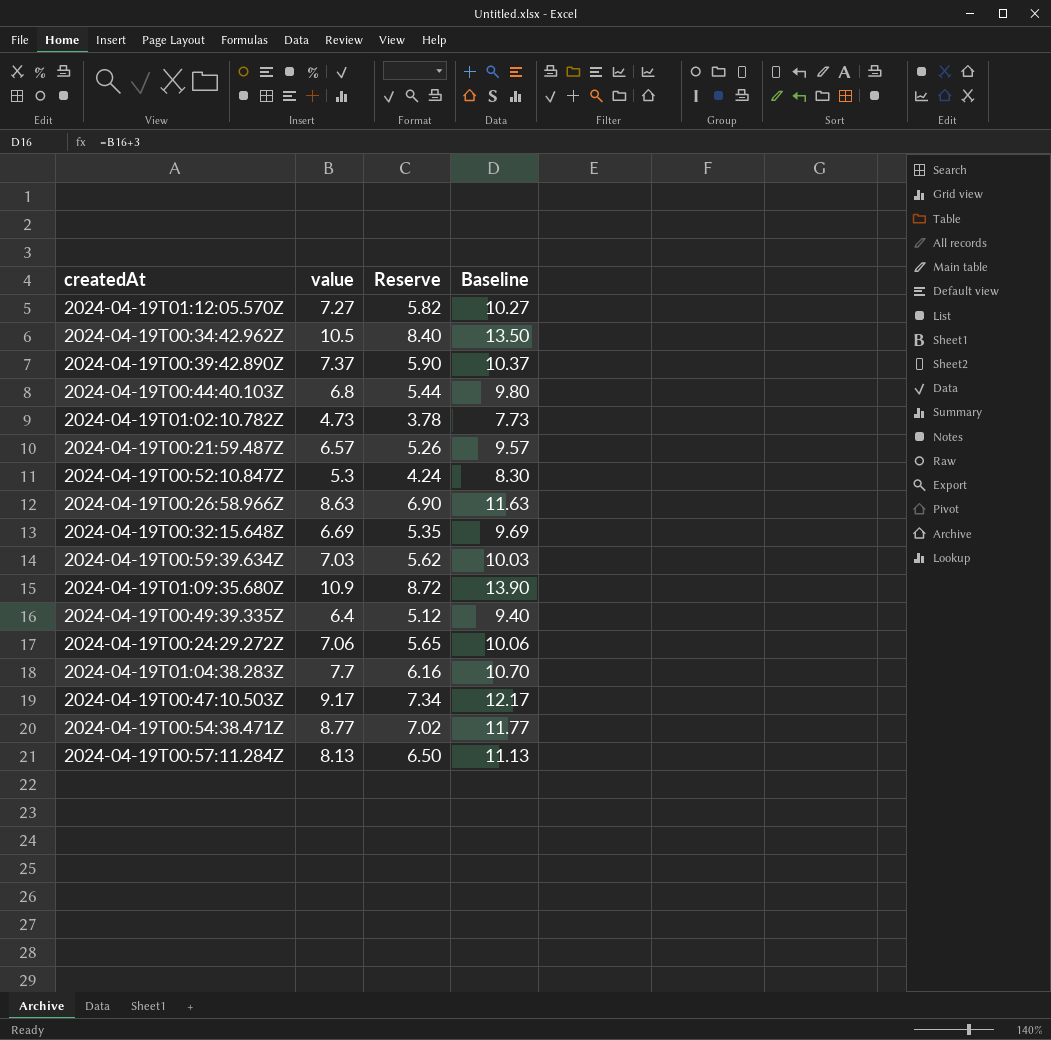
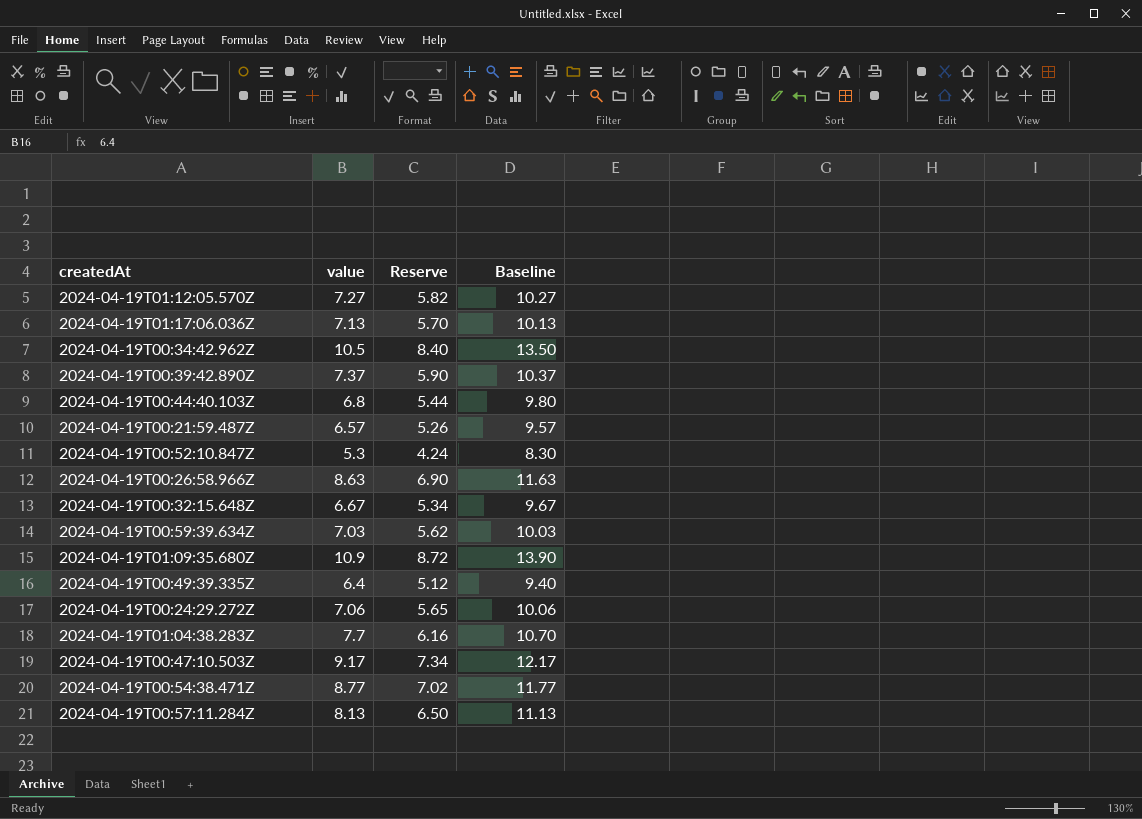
row 2024-04-19T01:02:10.782Z: 4.73 | 3.78 | 7.73 -> none
row 2024-04-19T01:17:06.036Z: none -> 7.13 | 5.70 | 10.13
2024-04-19T00:32:15.648Z | value: 6.69 -> 6.67
2024-04-19T00:32:15.648Z | Reserve: 5.35 -> 5.34
2024-04-19T00:32:15.648Z | Baseline: 9.69 -> 9.67

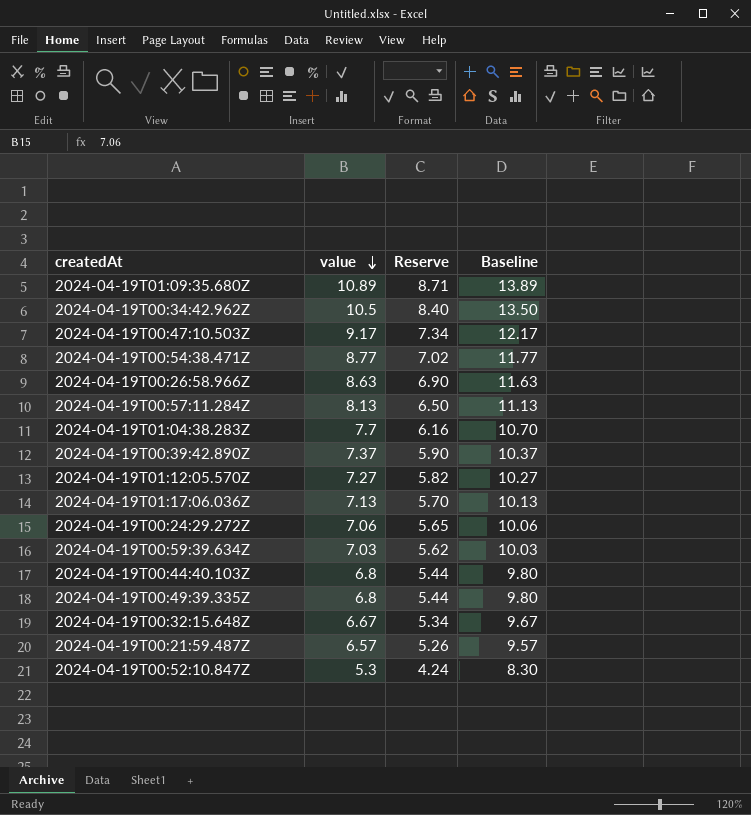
row order: none -> value descending
2024-04-19T01:09:35.680Z | value: 10.9 -> 10.89
2024-04-19T01:09:35.680Z | Reserve: 8.72 -> 8.71
2024-04-19T01:09:35.680Z | Baseline: 13.90 -> 13.89
2024-04-19T00:49:39.335Z | value: 6.4 -> 6.8
2024-04-19T00:49:39.335Z | Reserve: 5.12 -> 5.44
2024-04-19T00:49:39.335Z | Baseline: 9.40 -> 9.80

